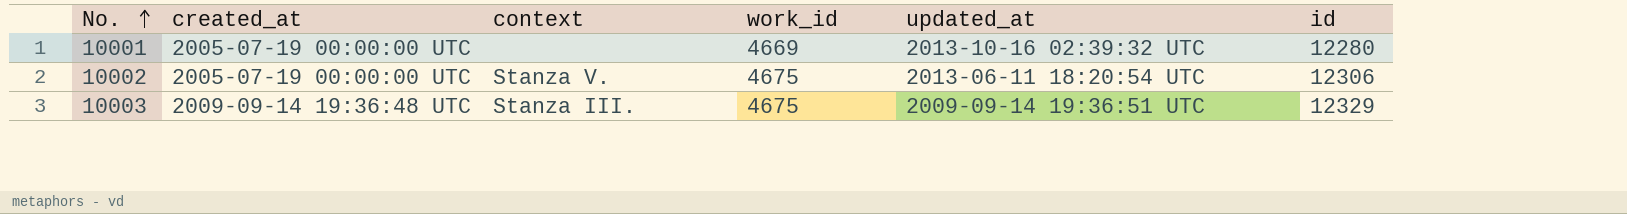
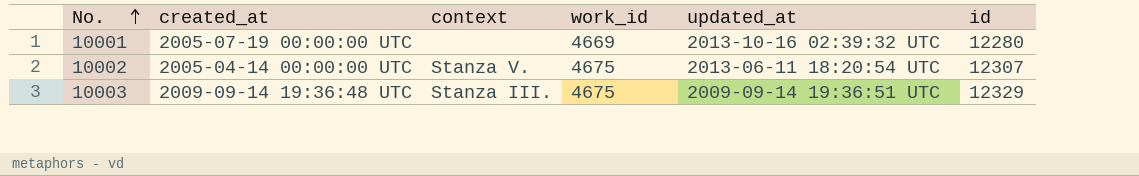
10002 | created_at: 2005-07-19 00:00:00 UTC -> 2005-04-14 00:00:00 UTC
10002 | id: 12306 -> 12307

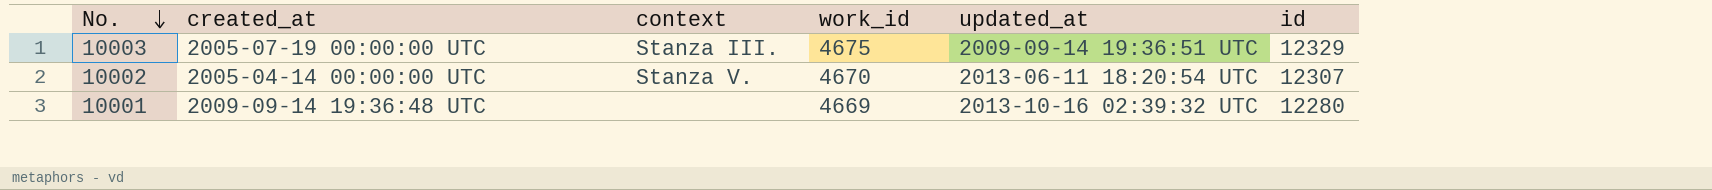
row order: No. ascending -> No. descending
10003 | created_at: 2009-09-14 19:36:48 UTC -> 2005-07-19 00:00:00 UTC
10002 | work_id: 4675 -> 4670
10001 | created_at: 2005-07-19 00:00:00 UTC -> 2009-09-14 19:36:48 UTC

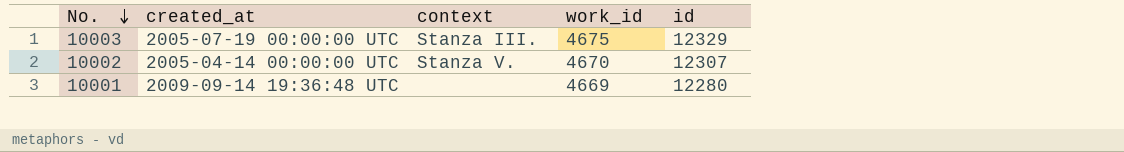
column updated_at | position: 5 -> none

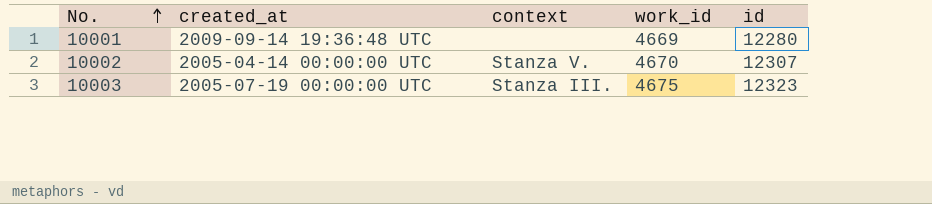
row order: No. descending -> No. ascending
10003 | id: 12329 -> 12323

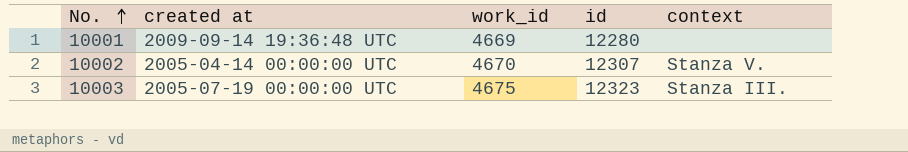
column name: created_at -> created at
column context | position: 3 -> 5

